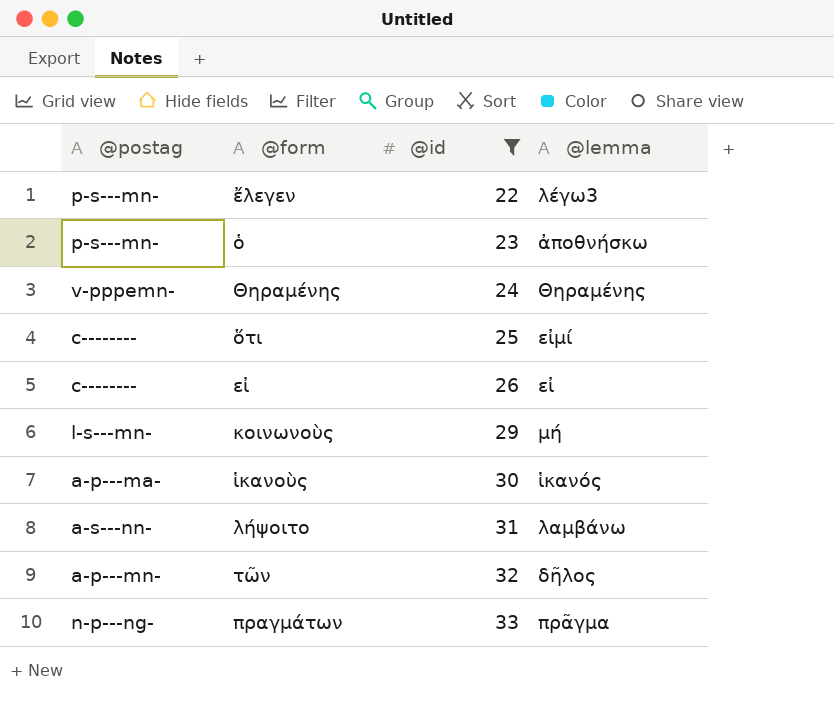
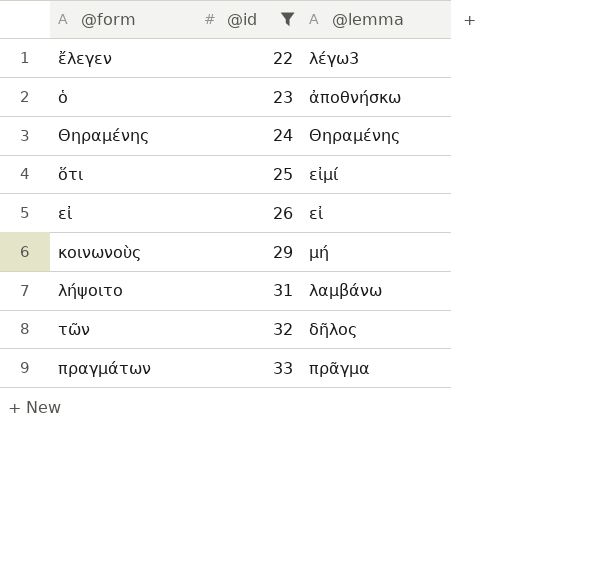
column @postag | position: 1 -> none
row ἱκανοὺς: a-p---ma- | 30 | ἱκανός -> none

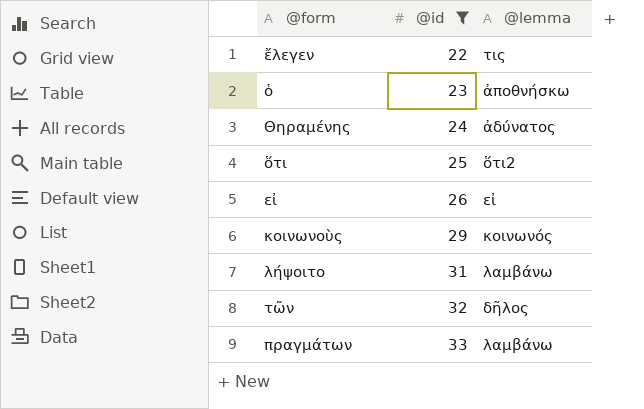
ἔλεγεν | @lemma: λέγω3 -> τις
Θηραμένης | @lemma: Θηραμένης -> ἀδύνατος
ὅτι | @lemma: εἰμί -> ὅτι2
κοινωνοὺς | @lemma: μή -> κοινωνός
πραγμάτων | @lemma: πρᾶγμα -> λαμβάνω

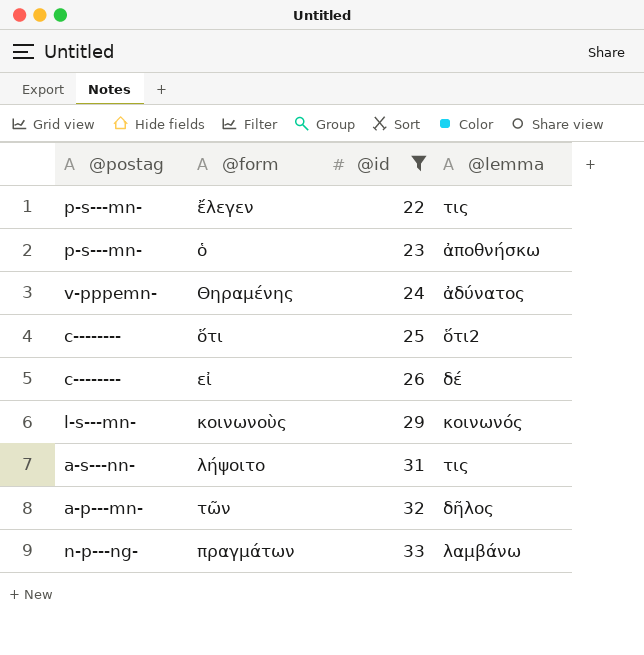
column @postag | position: none -> 1
εἰ | @lemma: εἰ -> δέ
λήψοιτο | @lemma: λαμβάνω -> τις

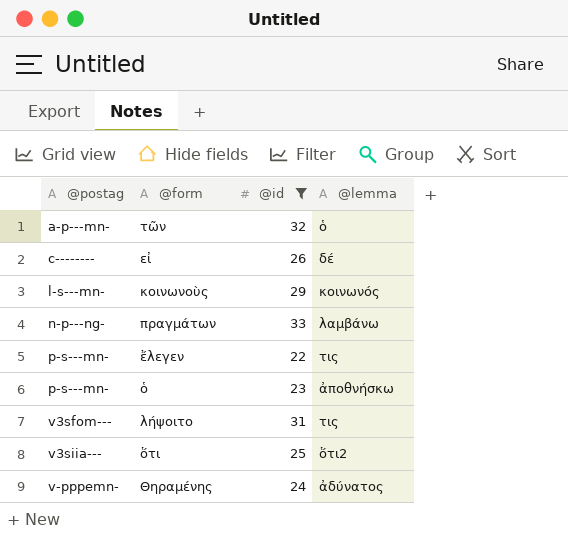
row order: @id ascending -> @postag ascending
τῶν | @lemma: δῆλος -> ὁ
λήψοιτο | @postag: a-s---nn- -> v3sfom---
ὅτι | @postag: c-------- -> v3siia---

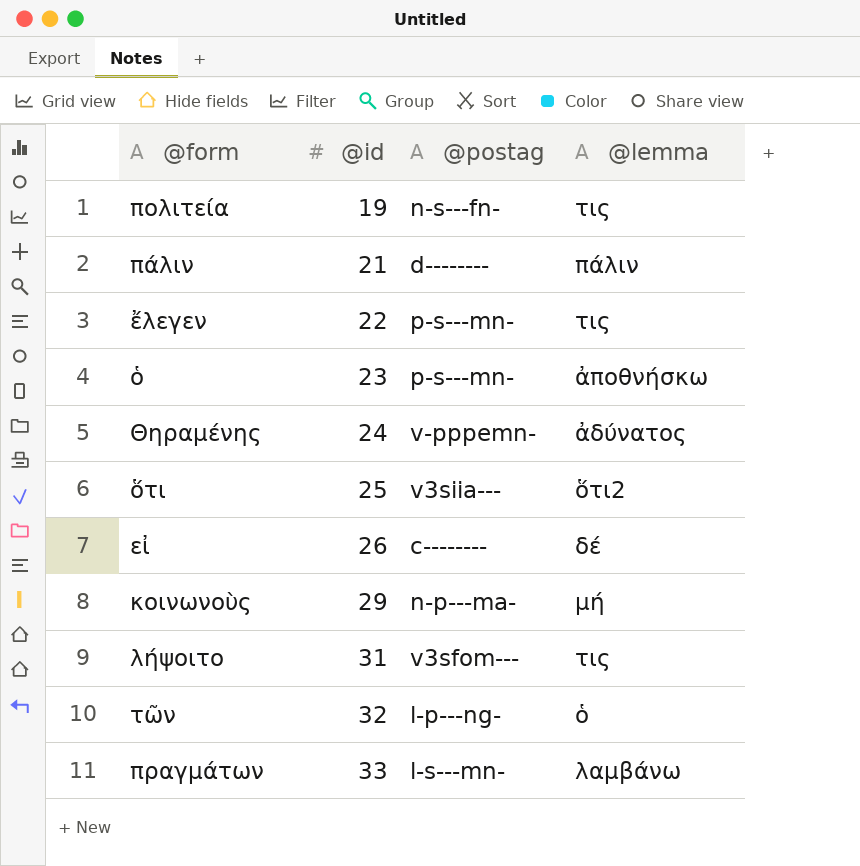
filter: @id >= 22 -> none
row order: @postag ascending -> @id ascending
column @postag | position: 1 -> 3
κοινωνοὺς | @postag: l-s---mn- -> n-p---ma-
κοινωνοὺς | @lemma: κοινωνός -> μή
τῶν | @postag: a-p---mn- -> l-p---ng-
πραγμάτων | @postag: n-p---ng- -> l-s---mn-

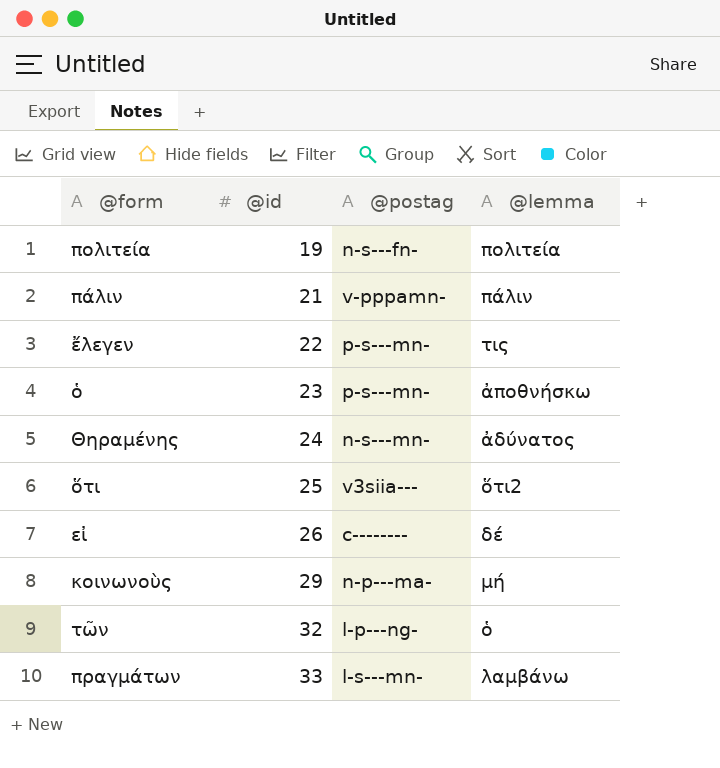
row λήψοιτο: 31 | v3sfom--- | τις -> none
πολιτεία | @lemma: τις -> πολιτεία
πάλιν | @postag: d-------- -> v-pppamn-
Θηραμένης | @postag: v-pppemn- -> n-s---mn-

